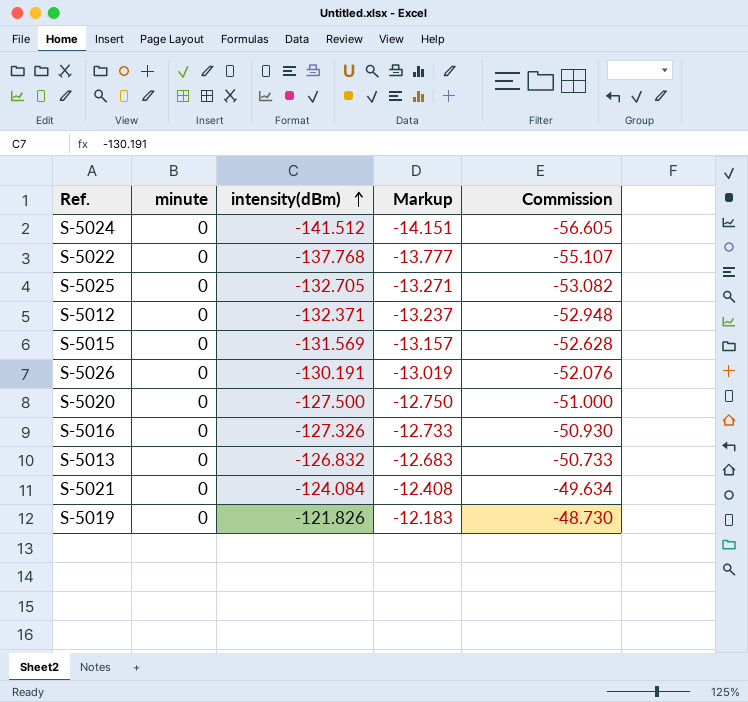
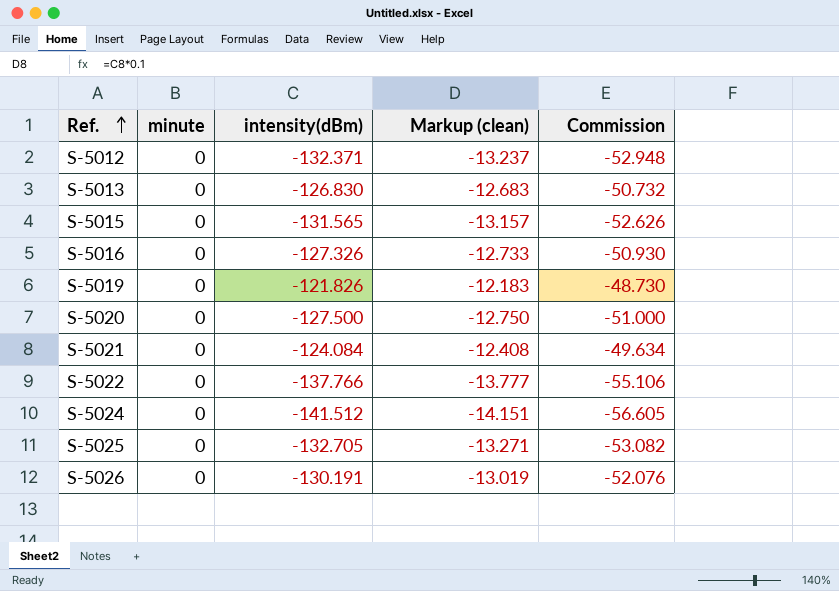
row order: intensity(dBm) ascending -> Ref. ascending
column name: Markup -> Markup (clean)
S-5013 | intensity(dBm): -126.832 -> -126.830
S-5013 | Commission: -50.733 -> -50.732
S-5015 | intensity(dBm): -131.569 -> -131.565
S-5015 | Commission: -52.628 -> -52.626
S-5022 | intensity(dBm): -137.768 -> -137.766
S-5022 | Commission: -55.107 -> -55.106

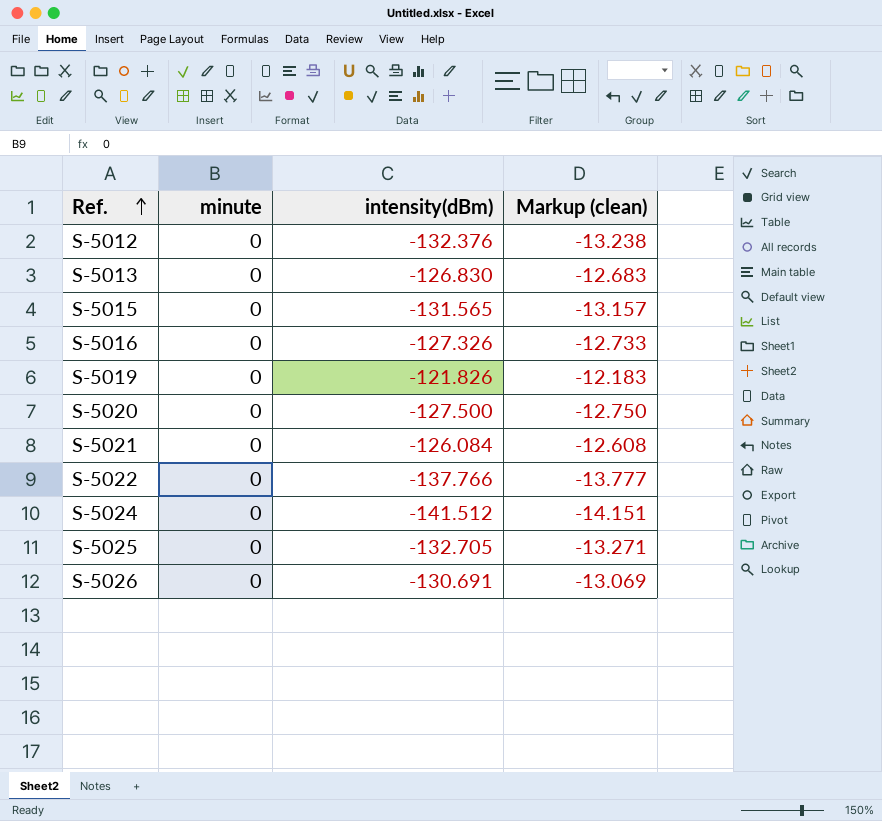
column Commission | formula: [intensity(dBm)] * 0.4 -> none
S-5012 | intensity(dBm): -132.371 -> -132.376
S-5012 | Markup (clean): -13.237 -> -13.238
S-5021 | intensity(dBm): -124.084 -> -126.084
S-5021 | Markup (clean): -12.408 -> -12.608
S-5026 | intensity(dBm): -130.191 -> -130.691
S-5026 | Markup (clean): -13.019 -> -13.069

